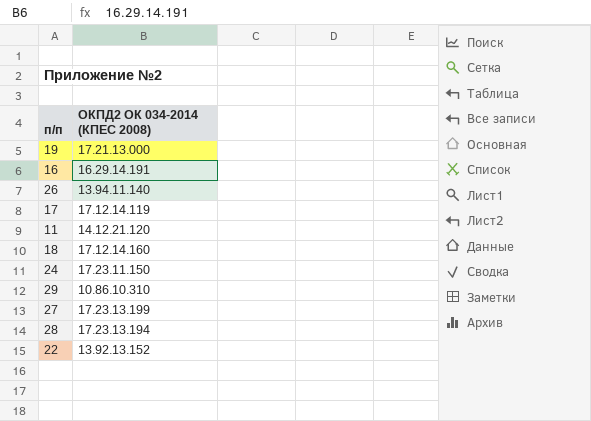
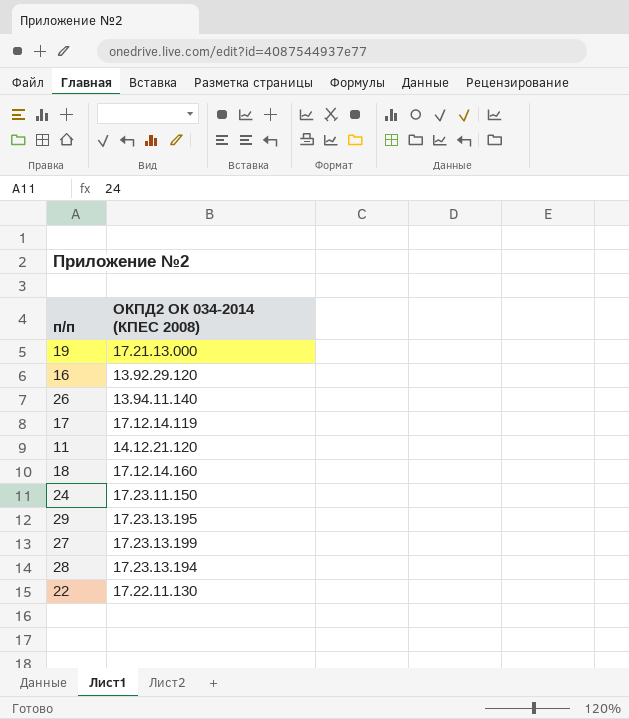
16 | ОКПД2 ОК 034-2014 (КПЕС 2008): 16.29.14.191 -> 13.92.29.120
29 | ОКПД2 ОК 034-2014 (КПЕС 2008): 10.86.10.310 -> 17.23.13.195
22 | ОКПД2 ОК 034-2014 (КПЕС 2008): 13.92.13.152 -> 17.22.11.130

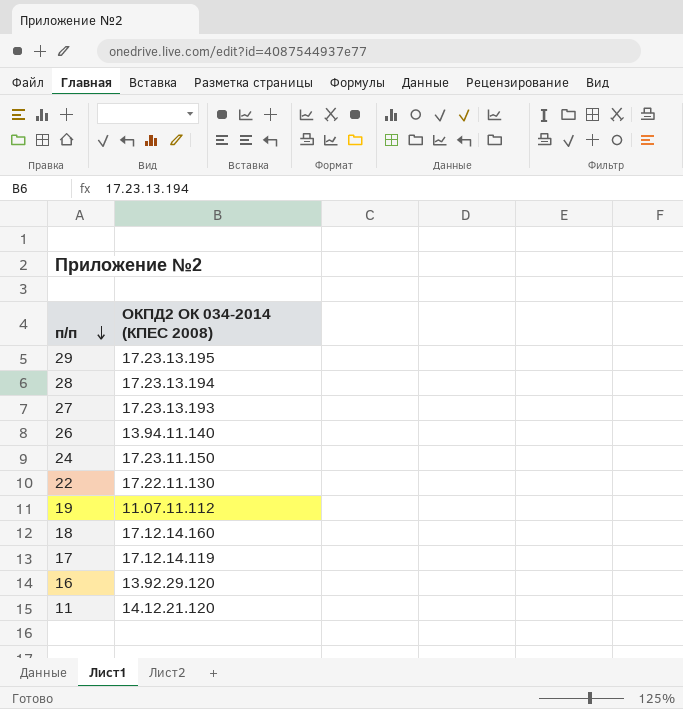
row order: none -> п/п descending
27 | ОКПД2 ОК 034-2014 (КПЕС 2008): 17.23.13.199 -> 17.23.13.193
19 | ОКПД2 ОК 034-2014 (КПЕС 2008): 17.21.13.000 -> 11.07.11.112

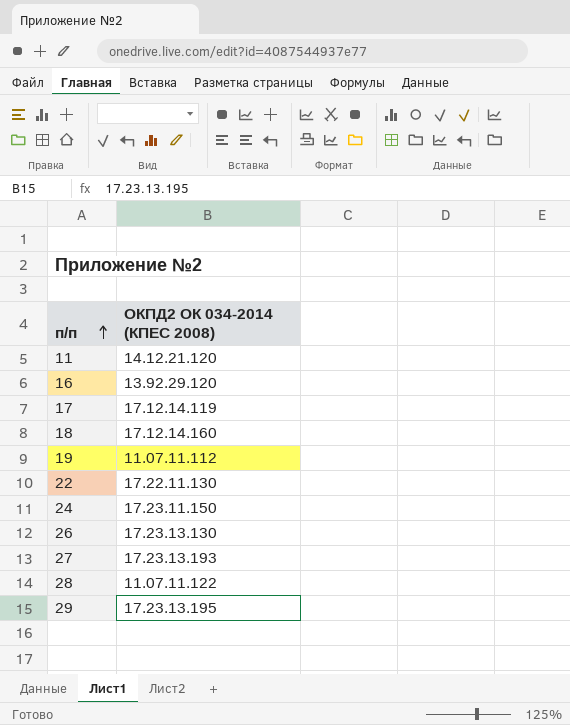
row order: п/п descending -> п/п ascending
26 | ОКПД2 ОК 034-2014 (КПЕС 2008): 13.94.11.140 -> 17.23.13.130
28 | ОКПД2 ОК 034-2014 (КПЕС 2008): 17.23.13.194 -> 11.07.11.122

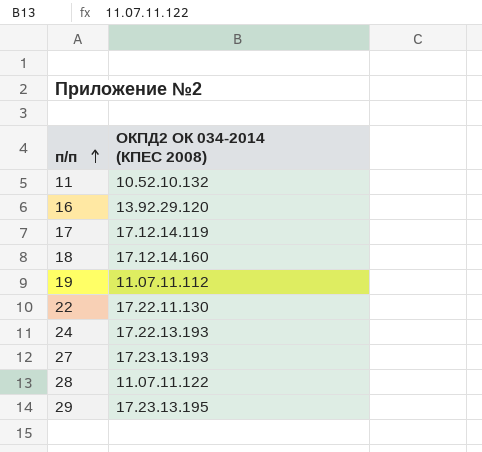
row 26: 17.23.13.130 -> none
11 | ОКПД2 ОК 034-2014 (КПЕС 2008): 14.12.21.120 -> 10.52.10.132
24 | ОКПД2 ОК 034-2014 (КПЕС 2008): 17.23.11.150 -> 17.22.13.193

